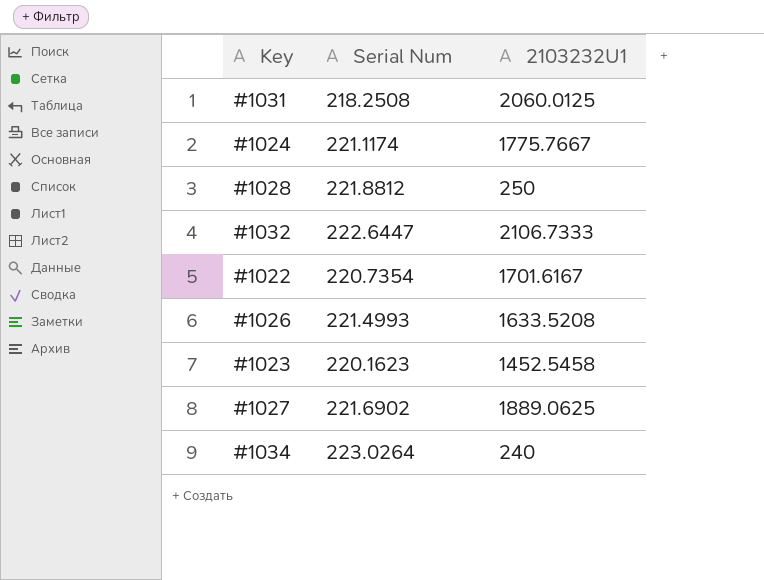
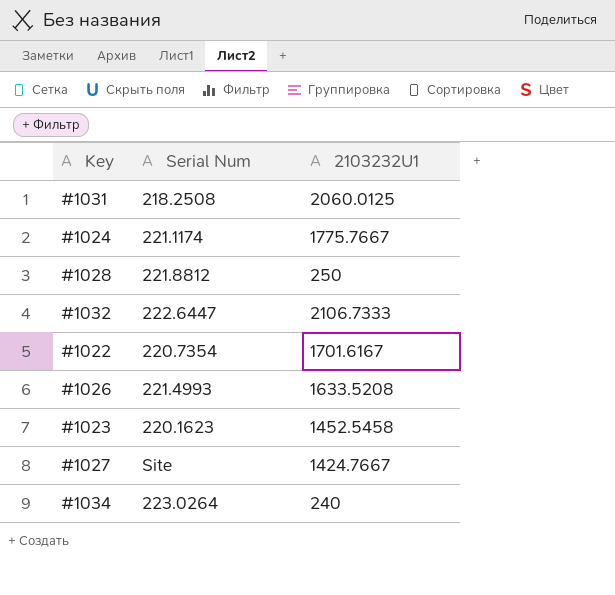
#1027 | Serial Num: 221.6902 -> Site
#1027 | 2103232U1: 1889.0625 -> 1424.7667

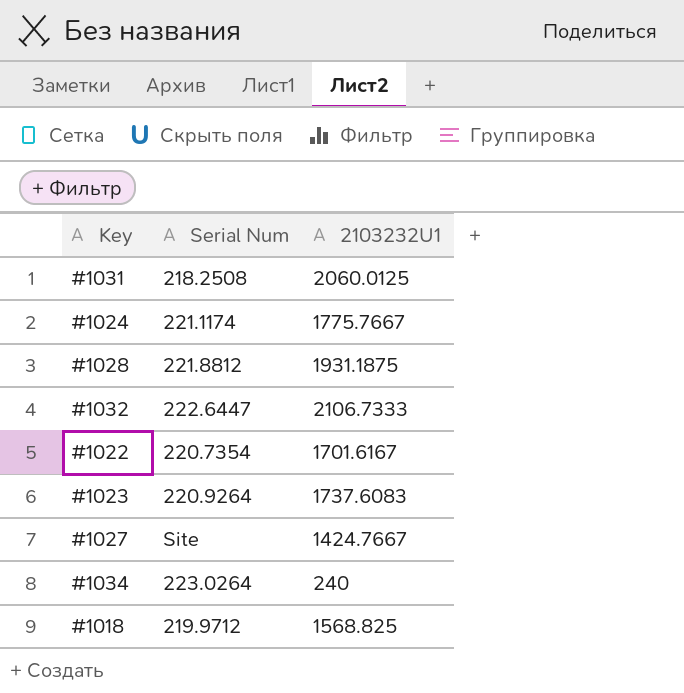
row #1026: 221.4993 | 1633.5208 -> none
#1028 | 2103232U1: 250 -> 1931.1875
#1023 | Serial Num: 220.1623 -> 220.9264
#1023 | 2103232U1: 1452.5458 -> 1737.6083
row #1018: none -> 219.9712 | 1568.825

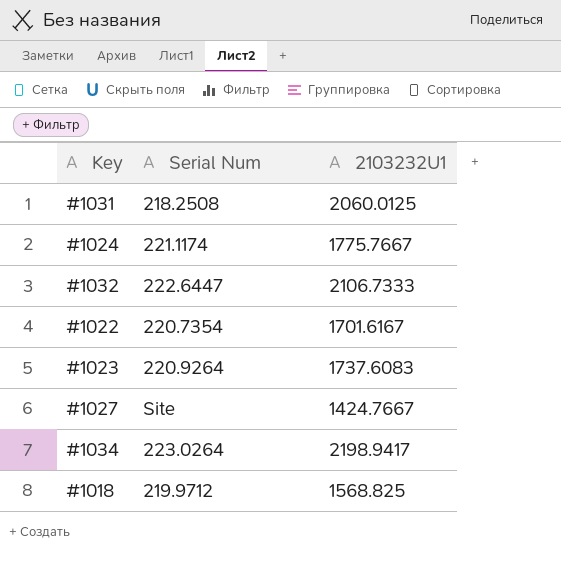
row #1028: 221.8812 | 1931.1875 -> none
#1034 | 2103232U1: 240 -> 2198.9417

